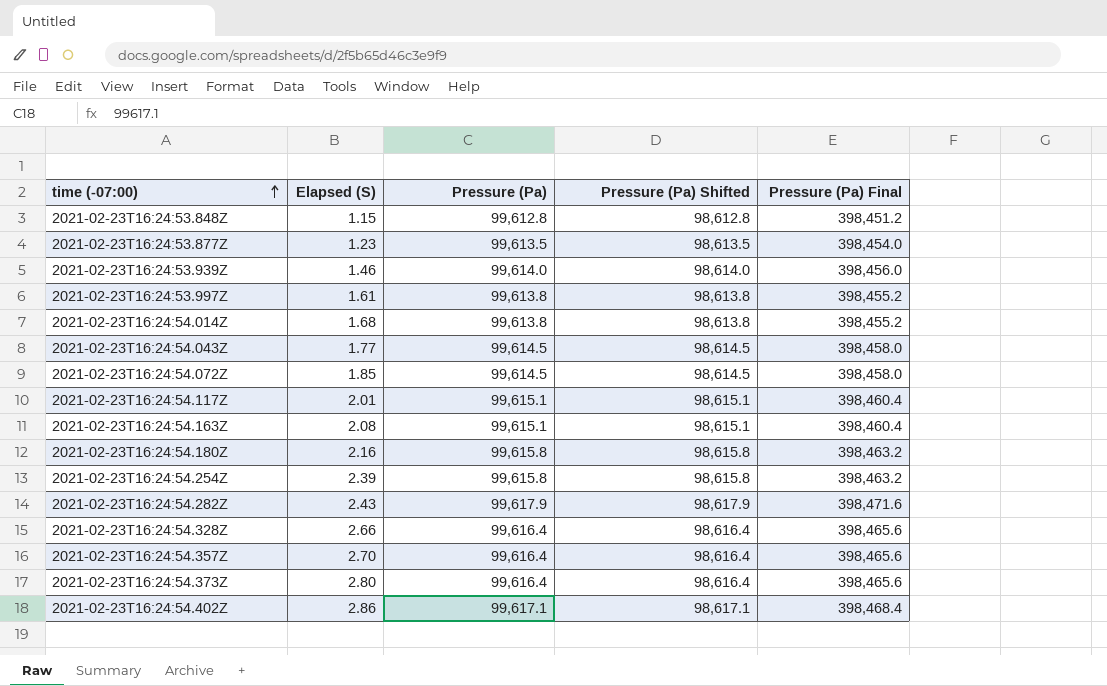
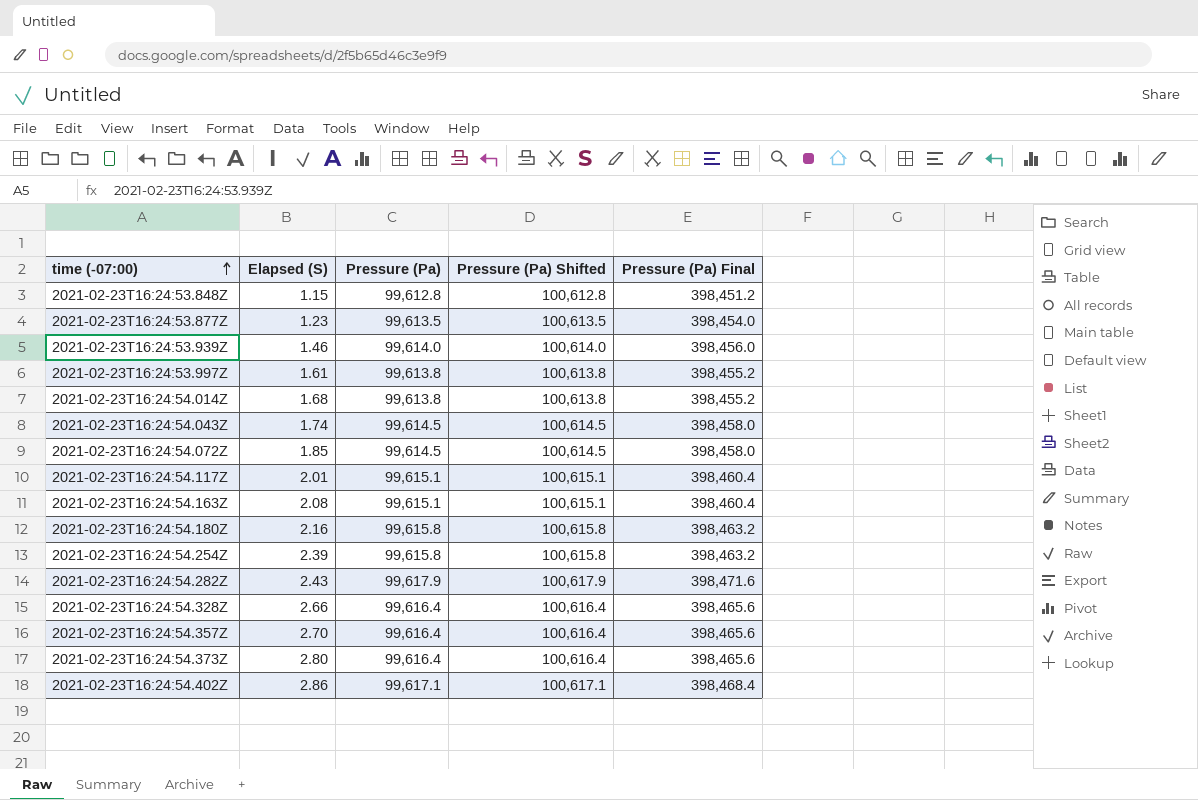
column Pressure (Pa) Shifted | formula: [Pressure (Pa)] - 1000 -> [Pressure (Pa)] + 1000
2021-02-23T16:24:54.043Z | Elapsed (S): 1.77 -> 1.74

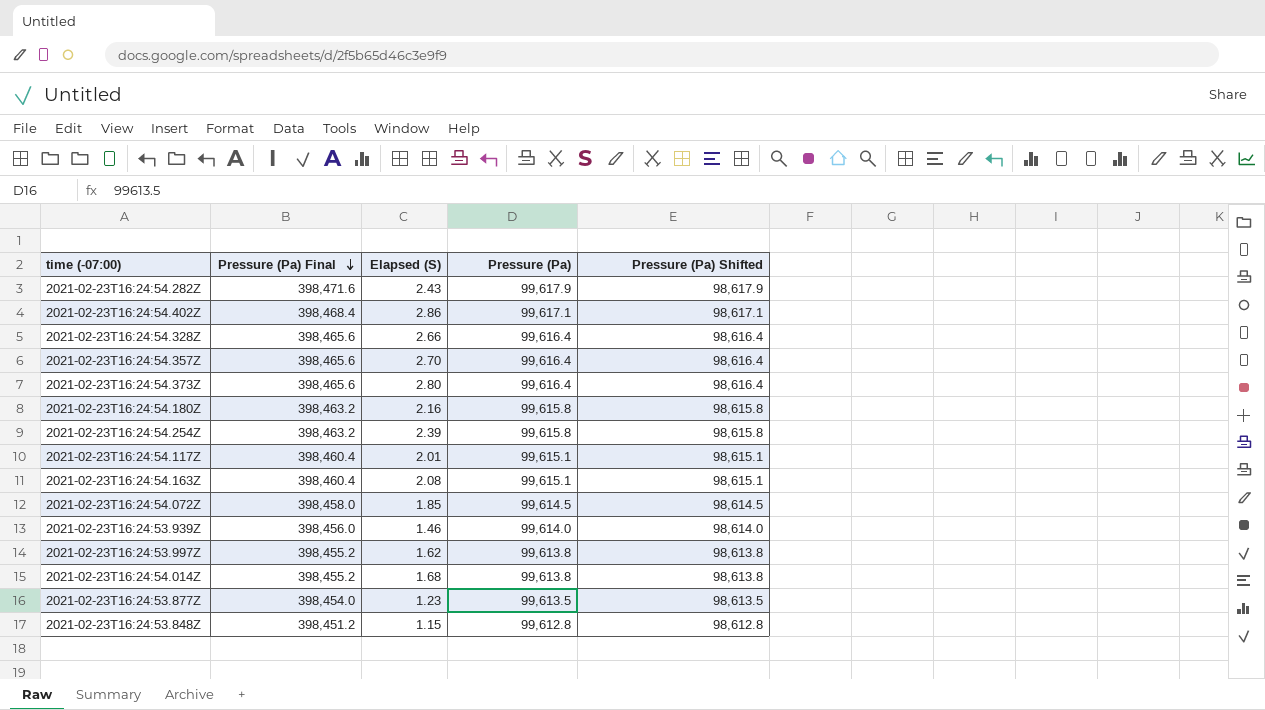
row order: time (-07:00) ascending -> Pressure (Pa) Final descending
column Pressure (Pa) Final | position: 5 -> 2
column Pressure (Pa) Shifted | formula: [Pressure (Pa)] + 1000 -> [Pressure (Pa)] - 1000
row 2021-02-23T16:24:54.043Z: 1.74 | 99,614.5 | 100,614.5 | 398,458.0 -> none
2021-02-23T16:24:53.997Z | Elapsed (S): 1.61 -> 1.62

